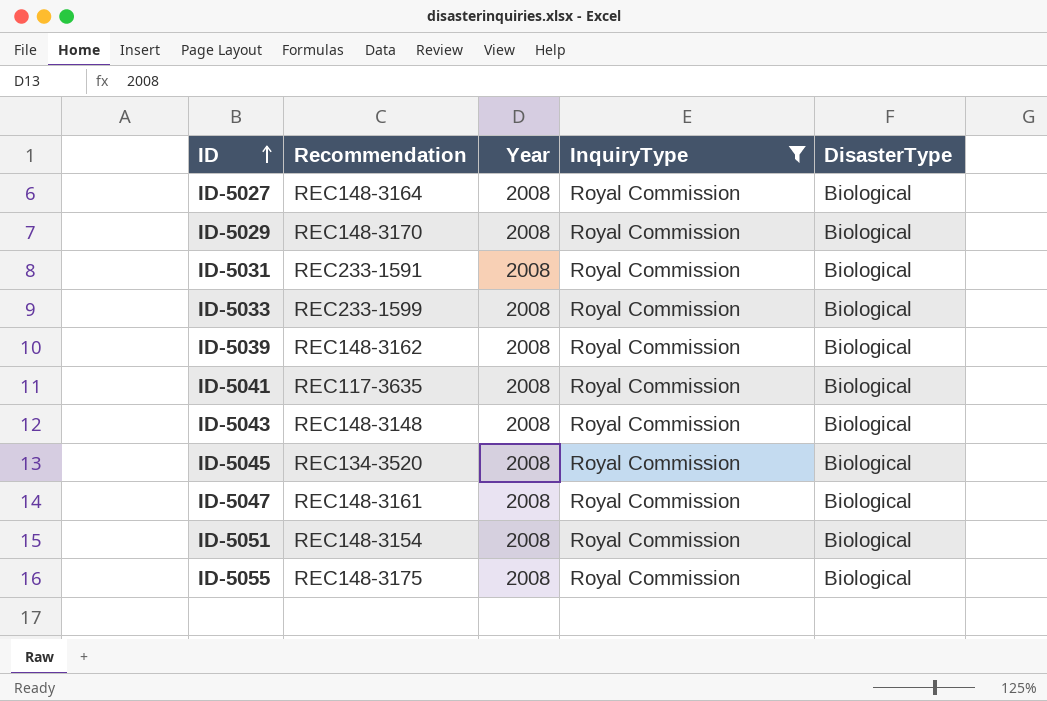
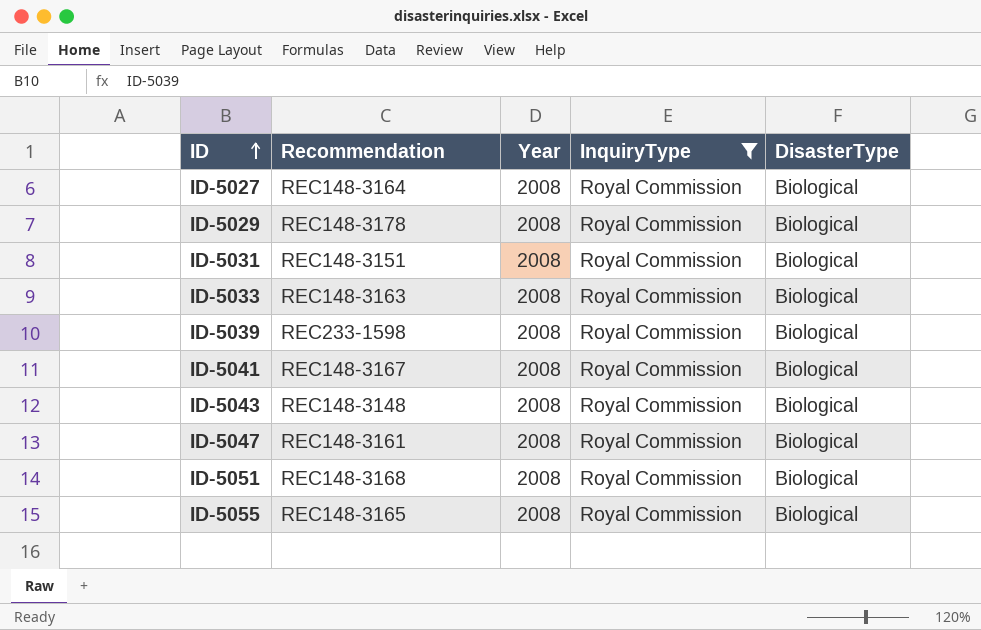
row ID-5045: REC134-3520 | 2008 | Royal Commission | Biological -> none
ID-5029 | Recommendation: REC148-3170 -> REC148-3178
ID-5031 | Recommendation: REC233-1591 -> REC148-3151
ID-5033 | Recommendation: REC233-1599 -> REC148-3163
ID-5039 | Recommendation: REC148-3162 -> REC233-1598
ID-5041 | Recommendation: REC117-3635 -> REC148-3167
ID-5051 | Recommendation: REC148-3154 -> REC148-3168
ID-5055 | Recommendation: REC148-3175 -> REC148-3165

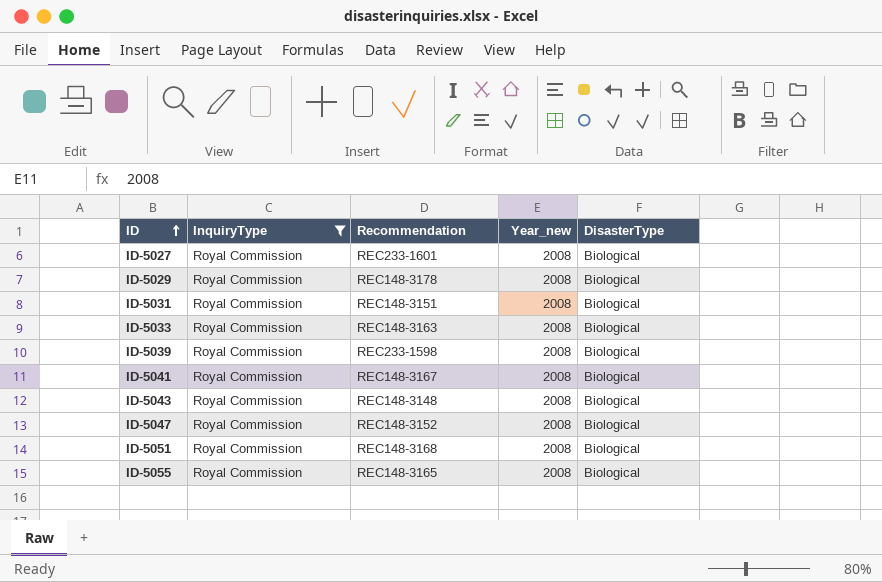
column InquiryType | position: 4 -> 2
column name: Year -> Year_new
ID-5027 | Recommendation: REC148-3164 -> REC233-1601
ID-5047 | Recommendation: REC148-3161 -> REC148-3152

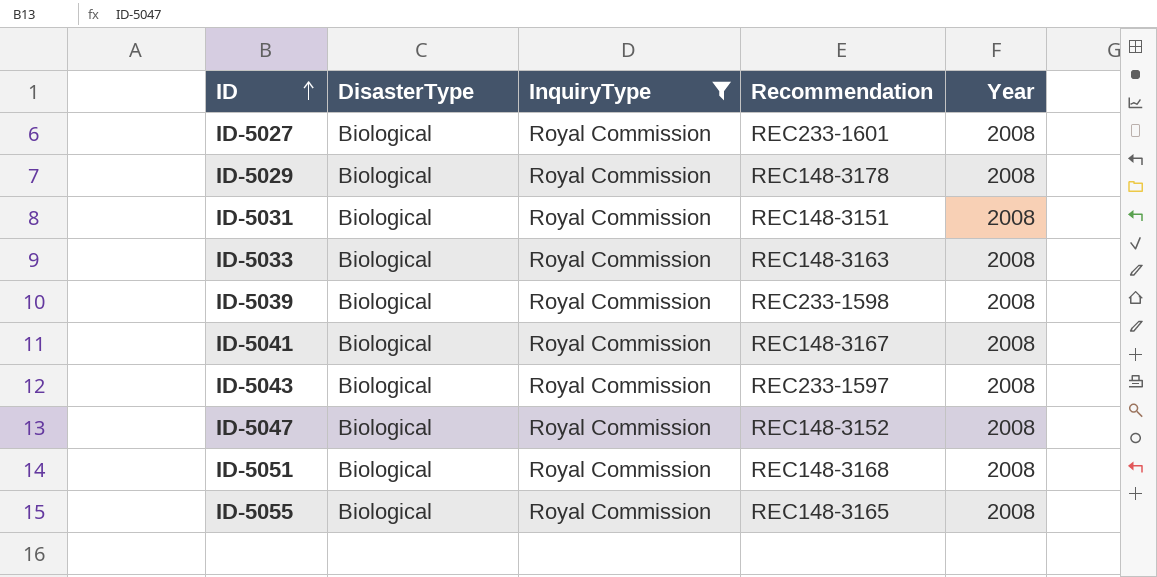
column DisasterType | position: 5 -> 2
column name: Year_new -> Year
ID-5043 | Recommendation: REC148-3148 -> REC233-1597

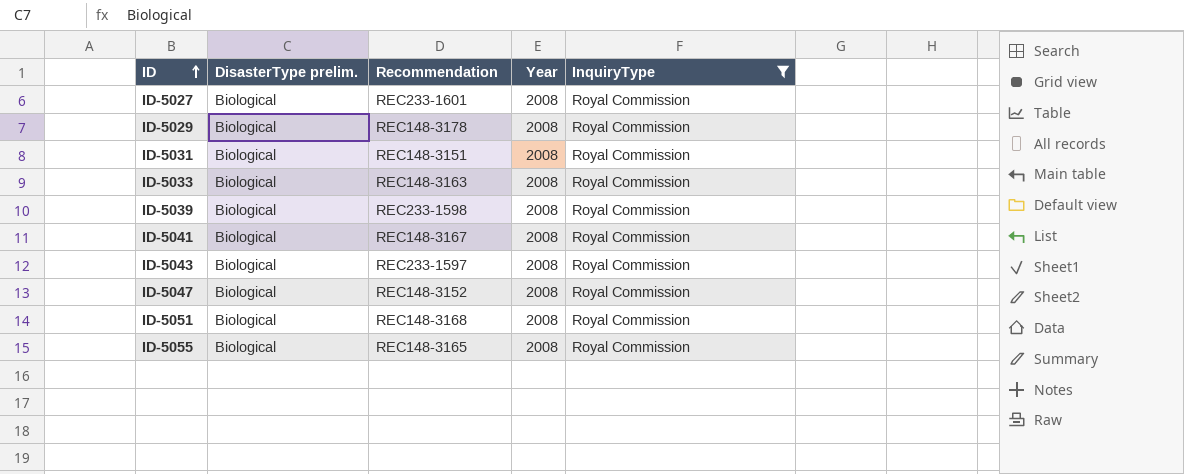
column name: DisasterType -> DisasterType prelim.
column InquiryType | position: 3 -> 5

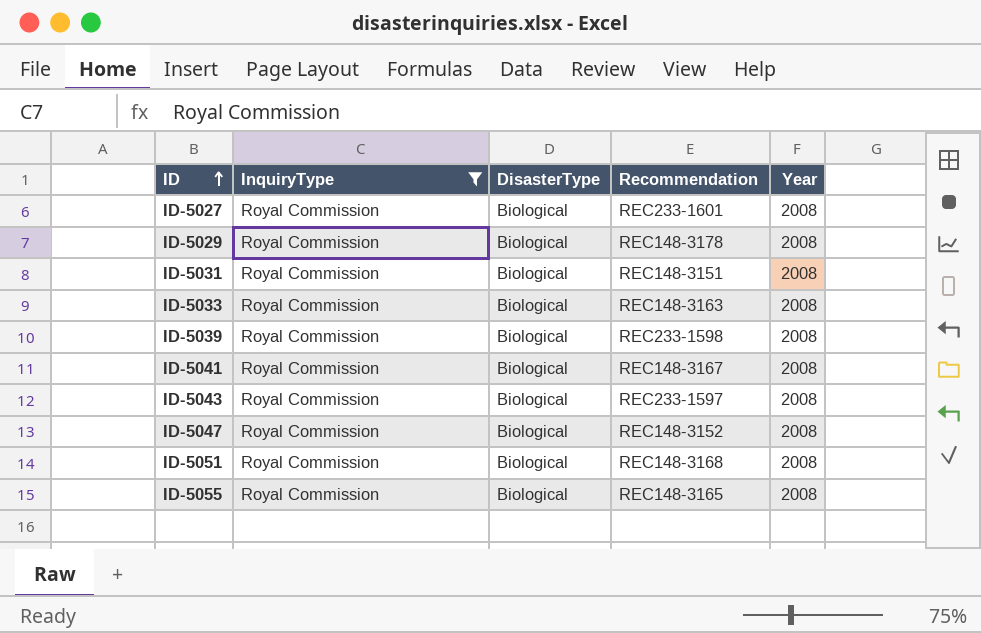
column InquiryType | position: 5 -> 2
column name: DisasterType prelim. -> DisasterType

